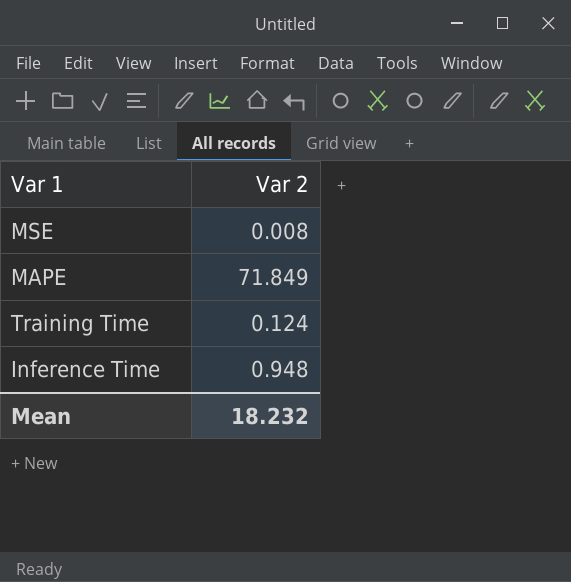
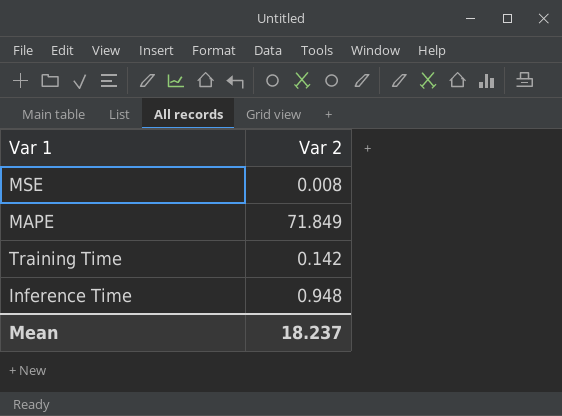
Training Time | Var 2: 0.124 -> 0.142
Mean | Var 2: 18.232 -> 18.237

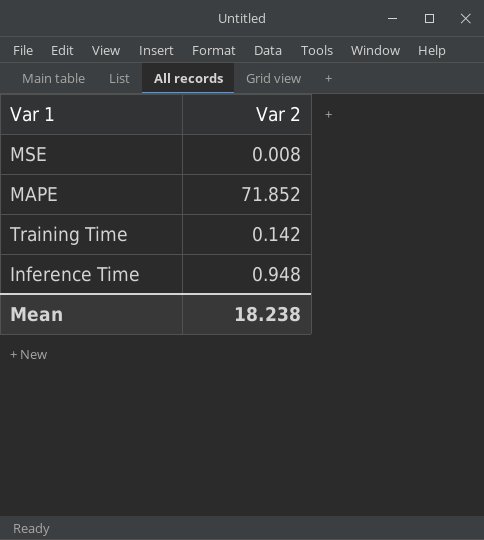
MAPE | Var 2: 71.849 -> 71.852
Mean | Var 2: 18.237 -> 18.238

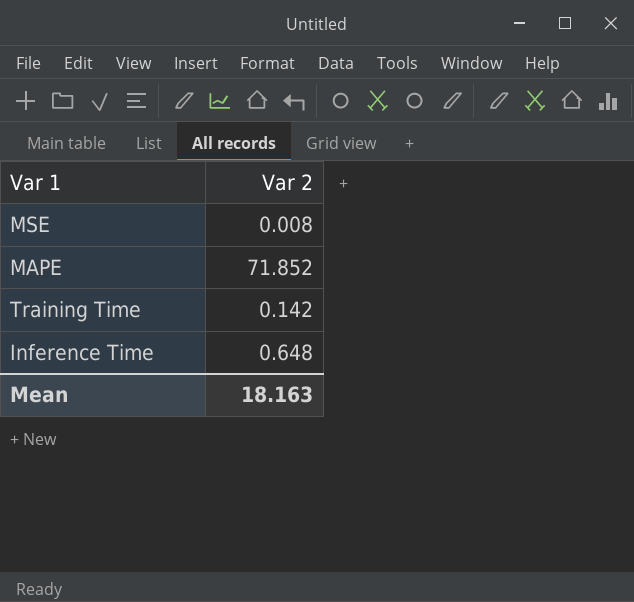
Inference Time | Var 2: 0.948 -> 0.648
Mean | Var 2: 18.238 -> 18.163

